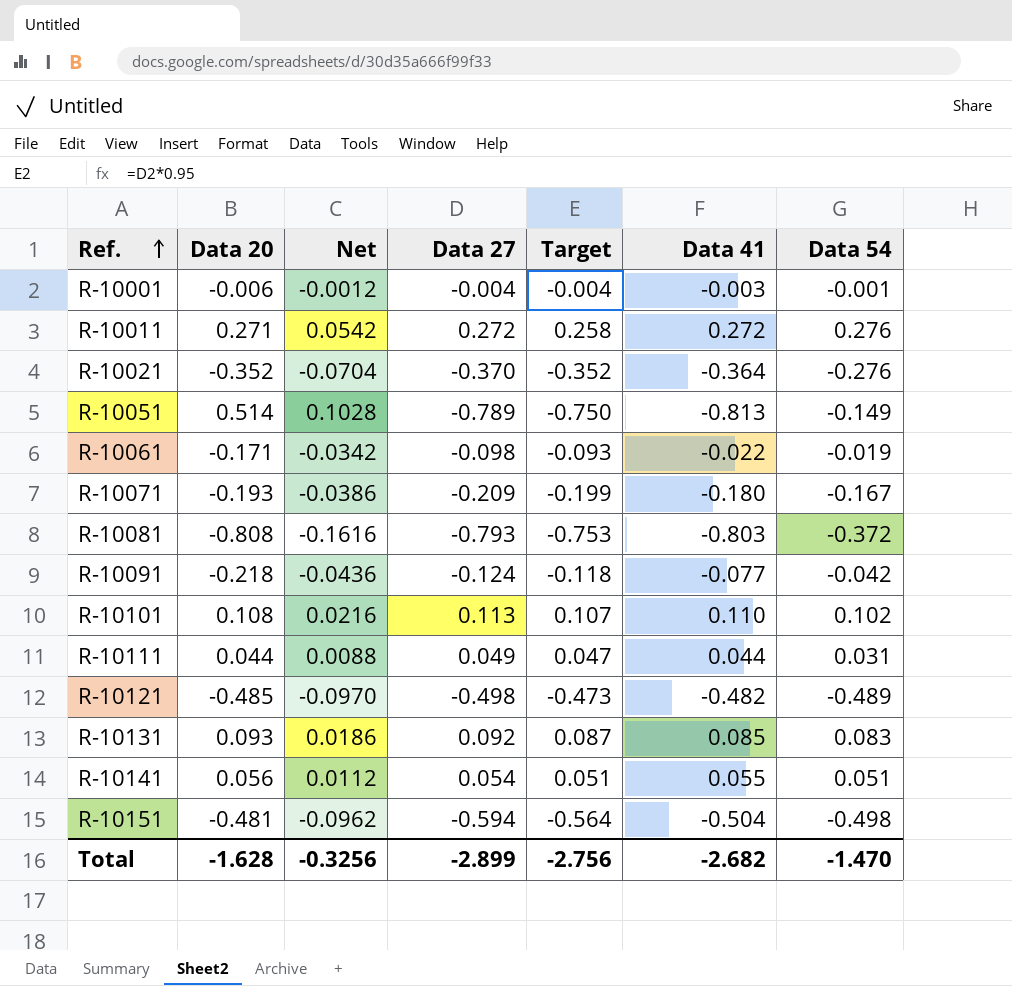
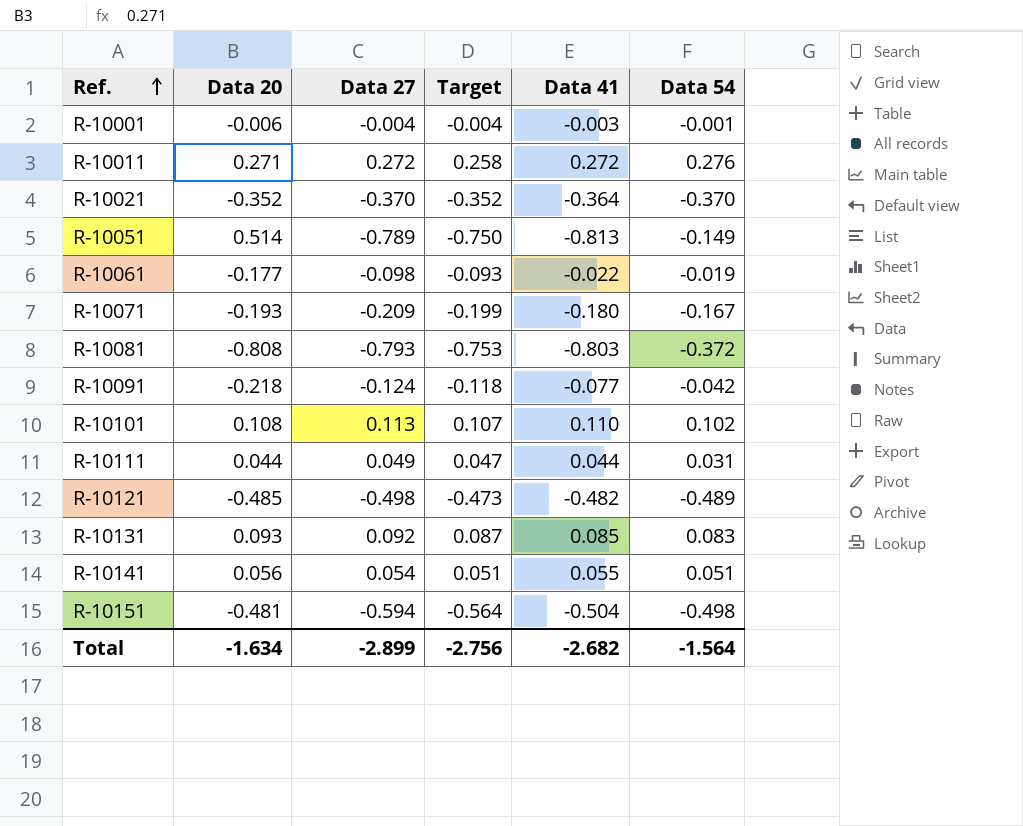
column Net | formula: [Data 20] * 0.2 -> none
R-10021 | Data 54: -0.276 -> -0.370
R-10061 | Data 20: -0.171 -> -0.177
Total | Data 20: -1.628 -> -1.634
Total | Data 54: -1.470 -> -1.564

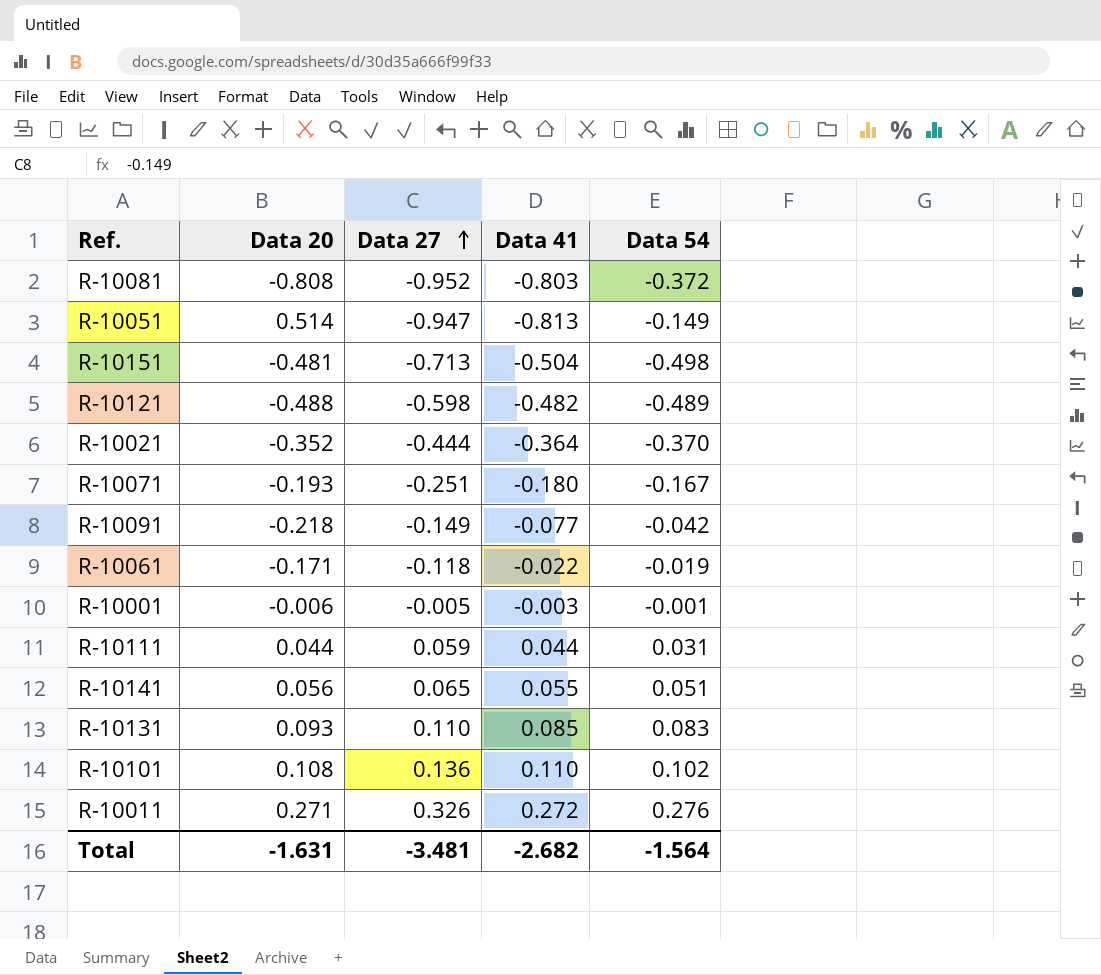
row order: Ref. ascending -> Data 27 ascending
column Target | formula: [Data 27] * 0.95 -> none
R-10081 | Data 27: -0.793 -> -0.952
R-10051 | Data 27: -0.789 -> -0.947
R-10151 | Data 27: -0.594 -> -0.713
R-10121 | Data 20: -0.485 -> -0.488
R-10121 | Data 27: -0.498 -> -0.598
R-10021 | Data 27: -0.370 -> -0.444
R-10071 | Data 27: -0.209 -> -0.251
R-10091 | Data 27: -0.124 -> -0.149
R-10061 | Data 20: -0.177 -> -0.171
R-10061 | Data 27: -0.098 -> -0.118
R-10001 | Data 27: -0.004 -> -0.005
R-10111 | Data 27: 0.049 -> 0.059
R-10141 | Data 27: 0.054 -> 0.065
R-10131 | Data 27: 0.092 -> 0.110
R-10101 | Data 27: 0.113 -> 0.136
R-10011 | Data 27: 0.272 -> 0.326
Total | Data 20: -1.634 -> -1.631
Total | Data 27: -2.899 -> -3.481

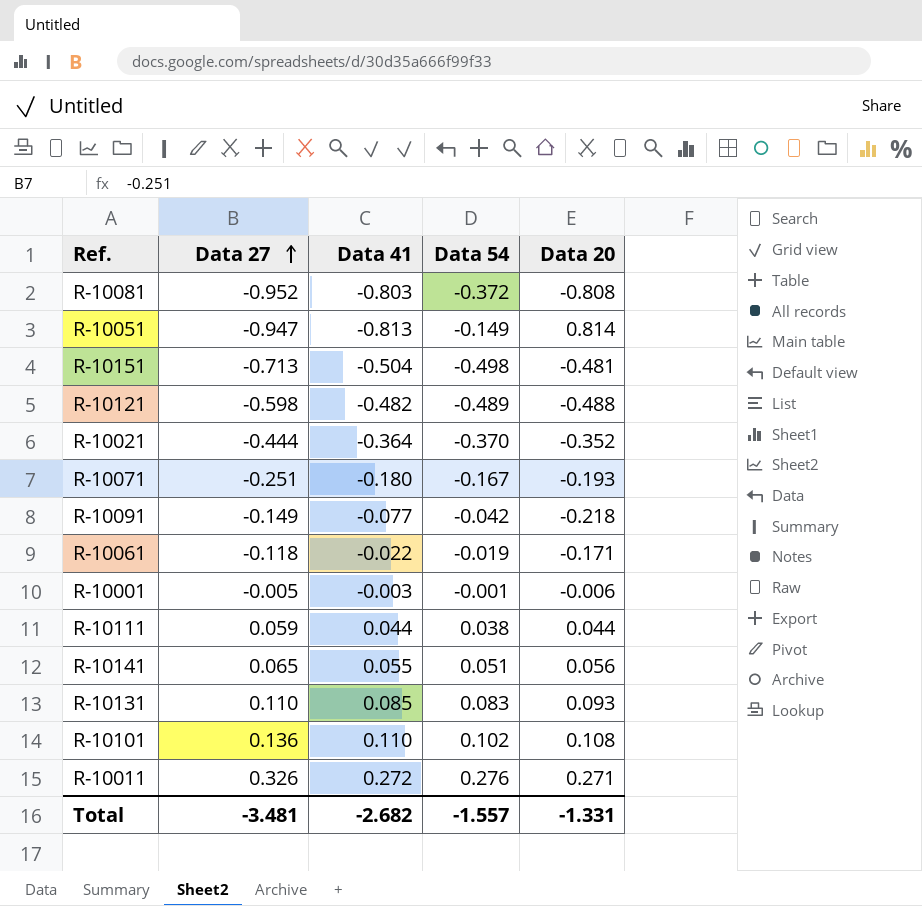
column Data 20 | position: 2 -> 5
R-10051 | Data 20: 0.514 -> 0.814
R-10111 | Data 54: 0.031 -> 0.038
Total | Data 54: -1.564 -> -1.557
Total | Data 20: -1.631 -> -1.331

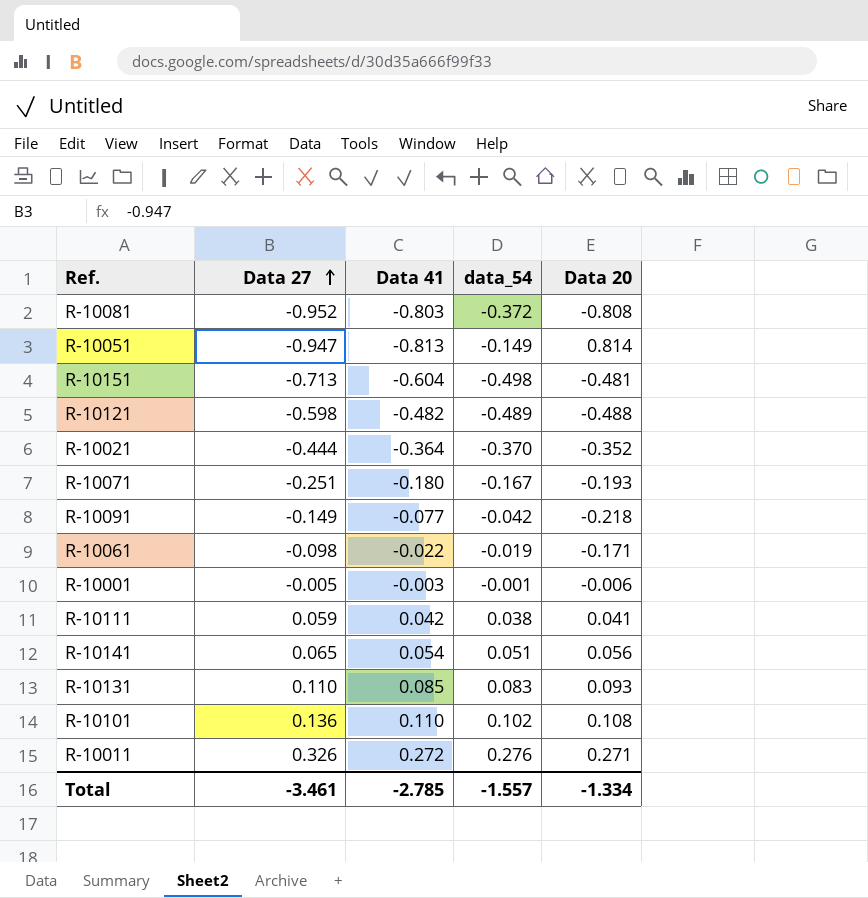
column name: Data 54 -> data_54
R-10151 | Data 41: -0.504 -> -0.604
R-10061 | Data 27: -0.118 -> -0.098
R-10111 | Data 41: 0.044 -> 0.042
R-10111 | Data 20: 0.044 -> 0.041
R-10141 | Data 41: 0.055 -> 0.054
Total | Data 27: -3.481 -> -3.461
Total | Data 41: -2.682 -> -2.785
Total | Data 20: -1.331 -> -1.334

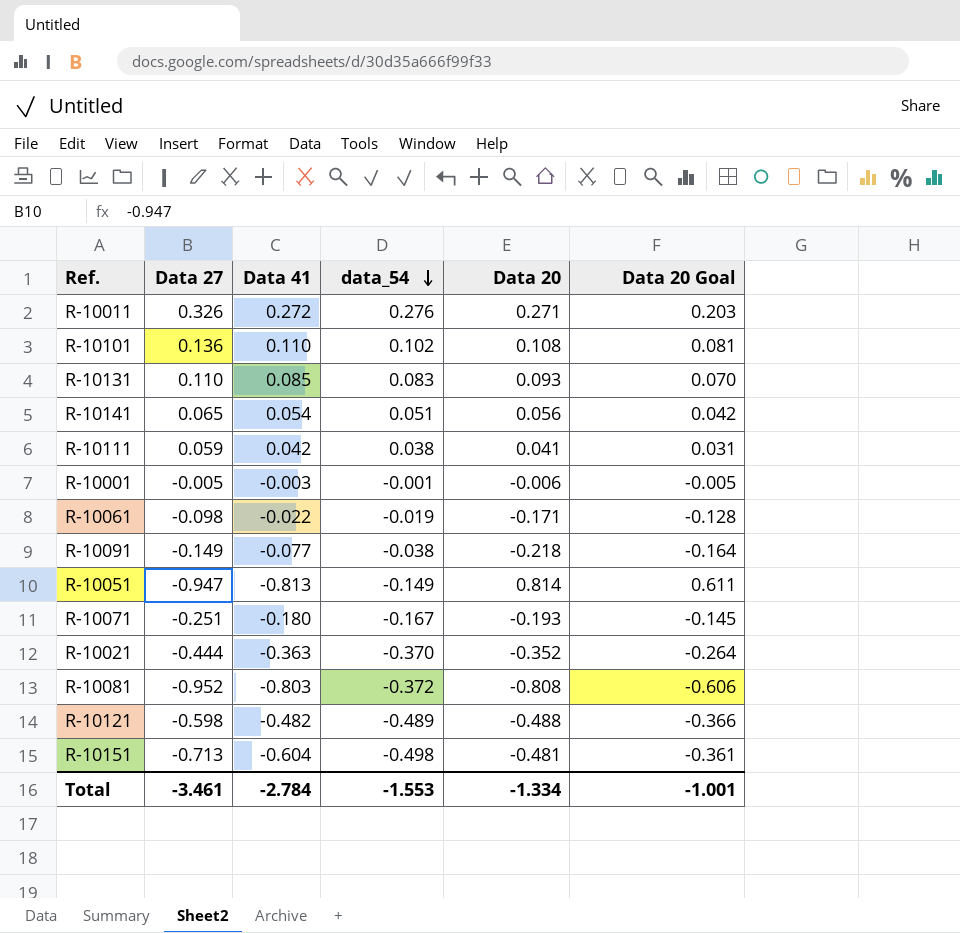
row order: Data 27 ascending -> data_54 descending
column Data 20 Goal | formula: none -> [Data 20] * 0.75
R-10091 | data_54: -0.042 -> -0.038
R-10021 | Data 41: -0.364 -> -0.363
Total | Data 41: -2.785 -> -2.784
Total | data_54: -1.557 -> -1.553

